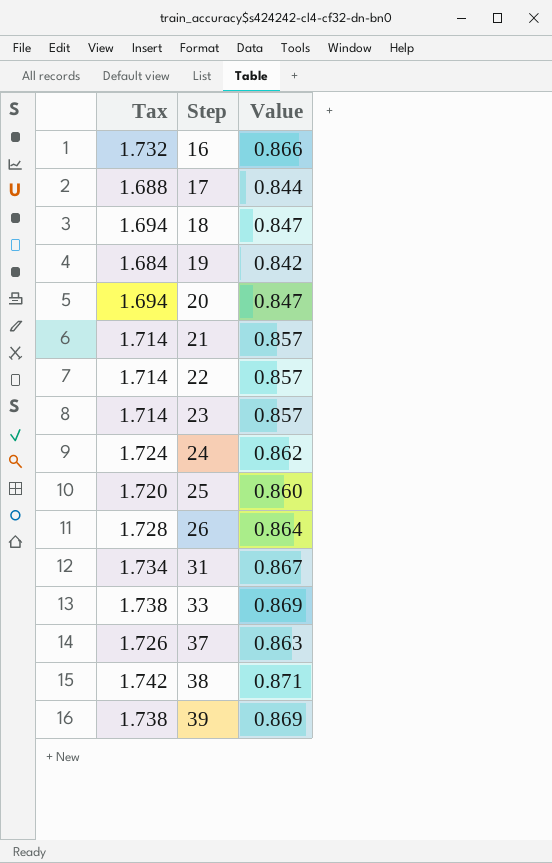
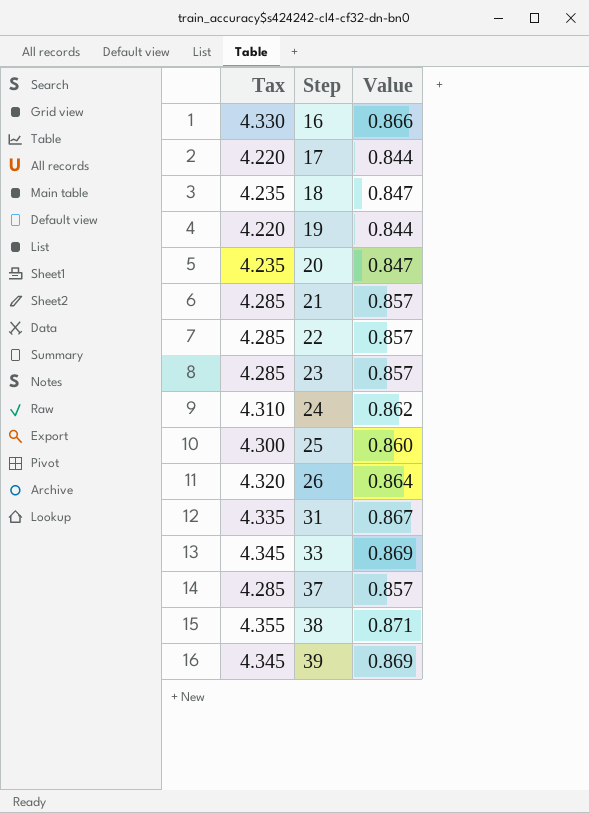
column Tax | formula: [Value] * 2 -> [Value] * 5
19 | Value: 0.842 -> 0.844
37 | Value: 0.863 -> 0.857

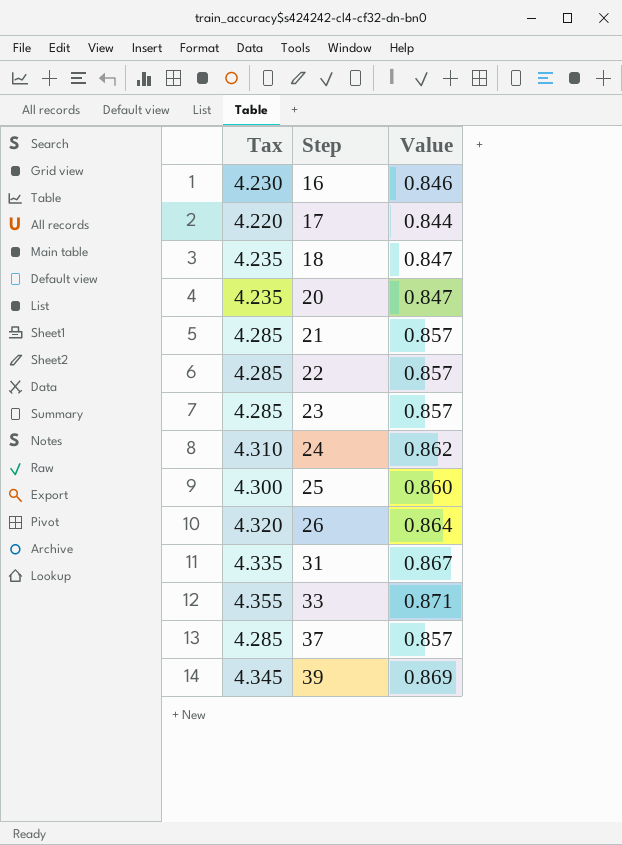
row 19: 4.220 | 0.844 -> none
row 38: 4.355 | 0.871 -> none
16 | Tax: 4.330 -> 4.230
16 | Value: 0.866 -> 0.846
33 | Tax: 4.345 -> 4.355
33 | Value: 0.869 -> 0.871

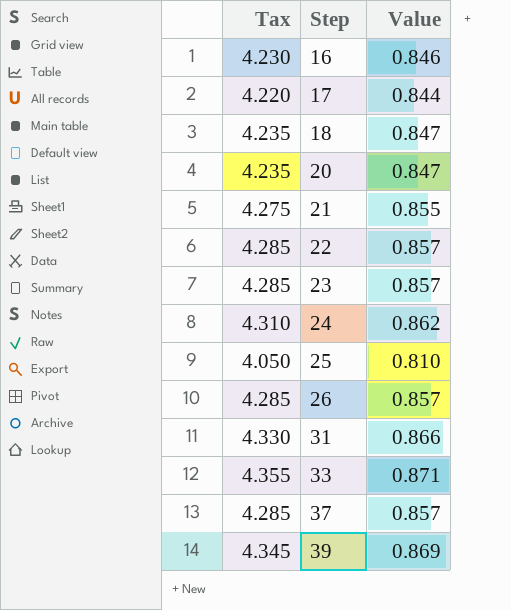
21 | Tax: 4.285 -> 4.275
21 | Value: 0.857 -> 0.855
25 | Tax: 4.300 -> 4.050
25 | Value: 0.860 -> 0.810
26 | Tax: 4.320 -> 4.285
26 | Value: 0.864 -> 0.857
31 | Tax: 4.335 -> 4.330
31 | Value: 0.867 -> 0.866

